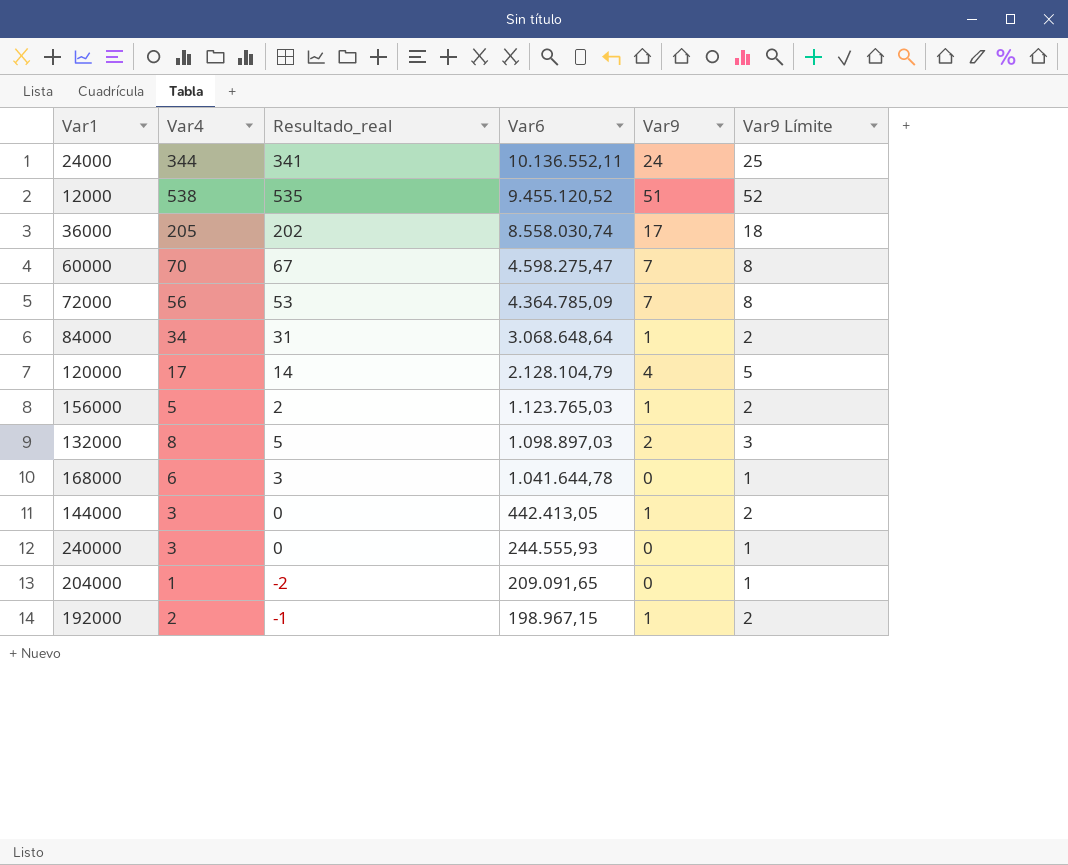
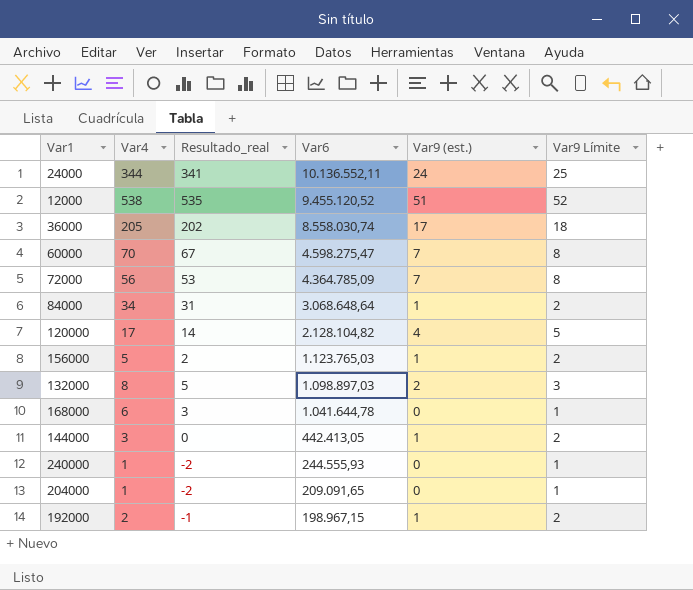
column name: Var9 -> Var9 (est.)
120000 | Var6: 2.128.104,79 -> 2.128.104,82
240000 | Var4: 3 -> 1
240000 | Resultado_real: 0 -> -2

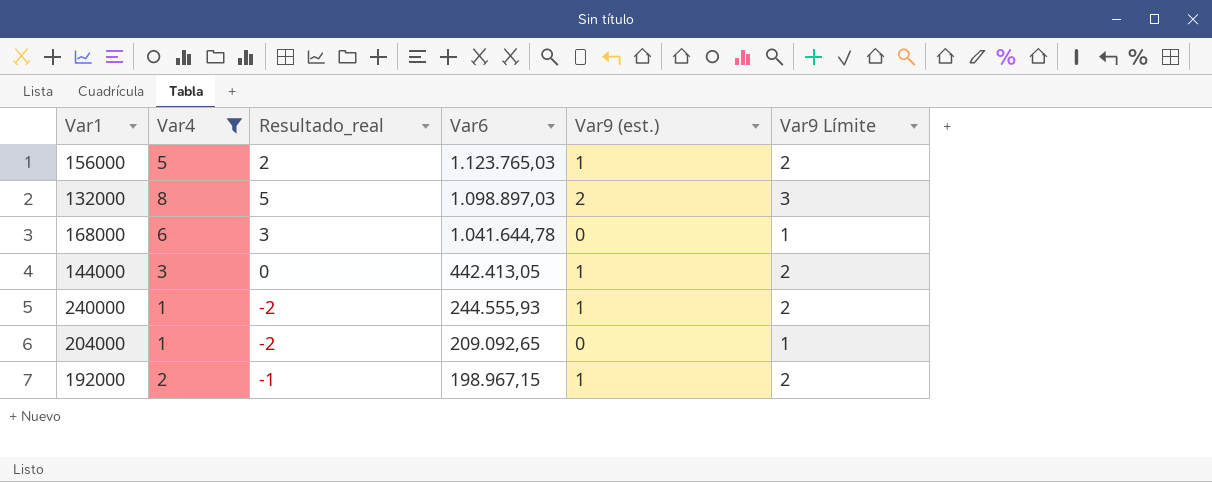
filter: none -> Var4 <= 8
240000 | Var9 (est.): 0 -> 1
240000 | Var9 Límite: 1 -> 2
204000 | Var6: 209.091,65 -> 209.092,65

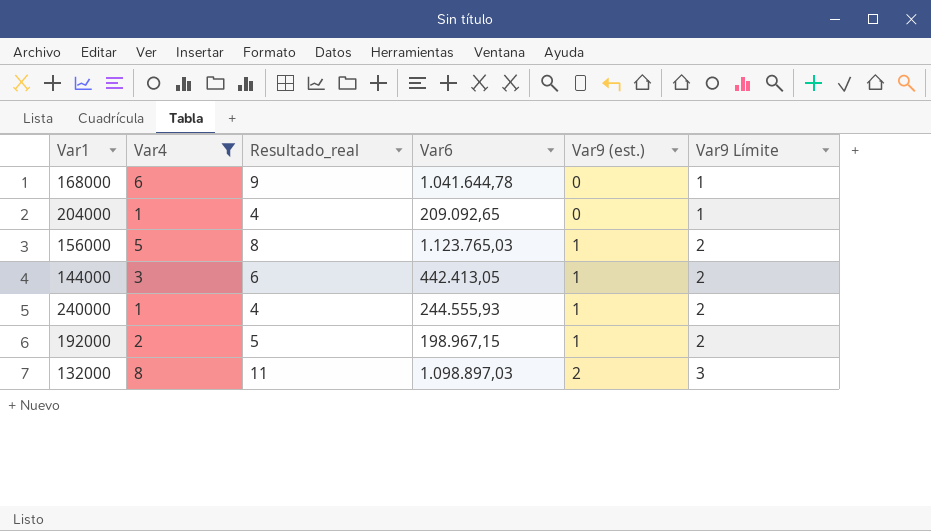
row order: Var6 descending -> Var9 (est.) ascending
column Resultado_real | formula: [Var4] - 3 -> [Var4] + 3

